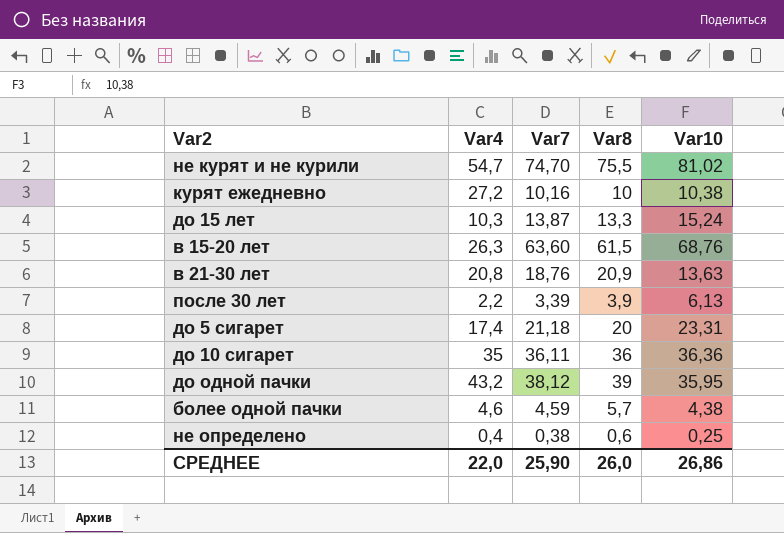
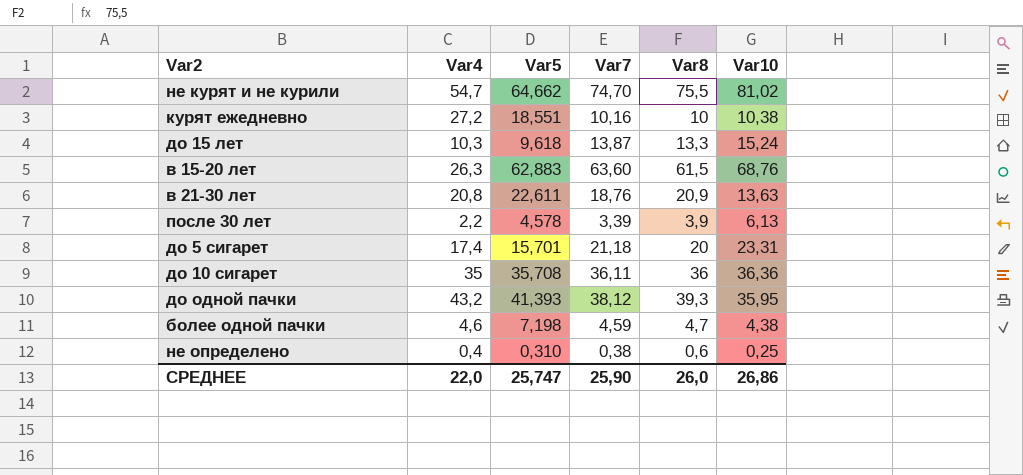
column Var5 | position: none -> 3
до одной пачки | Var8: 39 -> 39,3
более одной пачки | Var8: 5,7 -> 4,7

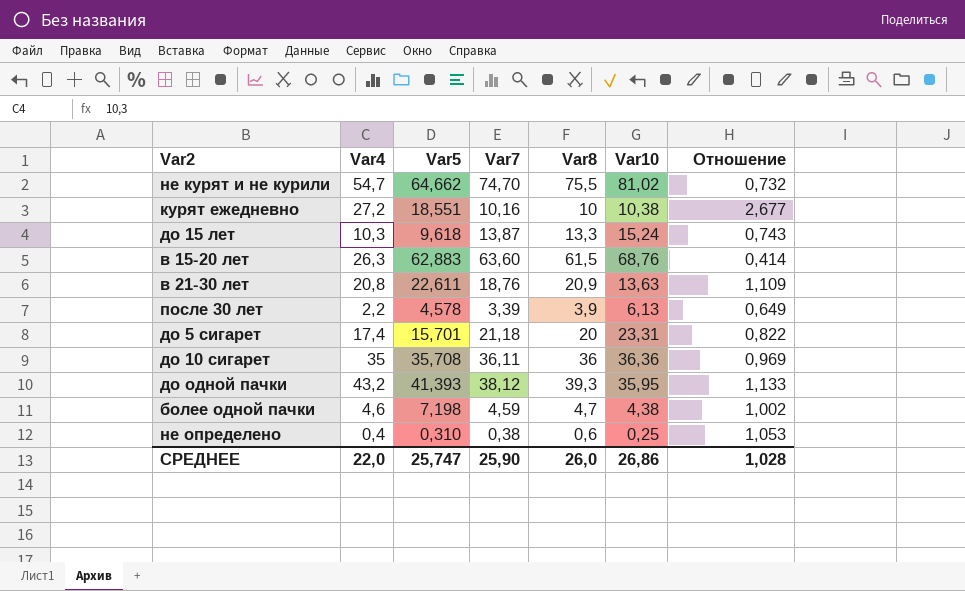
column Отношение | formula: none -> [Var4] / [Var7]

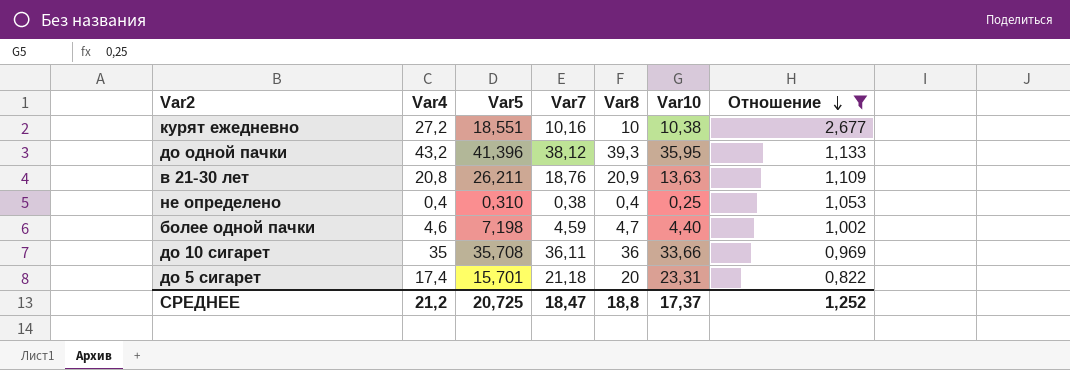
filter: none -> Отношение >= 0,822
row order: none -> Отношение descending
до одной пачки | Var5: 41,393 -> 41,396
в 21-30 лет | Var5: 22,611 -> 26,211
не определено | Var8: 0,6 -> 0,4
более одной пачки | Var10: 4,38 -> 4,40
до 10 сигарет | Var10: 36,36 -> 33,66
СРЕДНЕЕ | Var4: 22,0 -> 21,2
СРЕДНЕЕ | Var5: 25,747 -> 20,725
СРЕДНЕЕ | Var7: 25,90 -> 18,47
СРЕДНЕЕ | Var8: 26,0 -> 18,8
СРЕДНЕЕ | Var10: 26,86 -> 17,37
СРЕДНЕЕ | Отношение: 1,028 -> 1,252

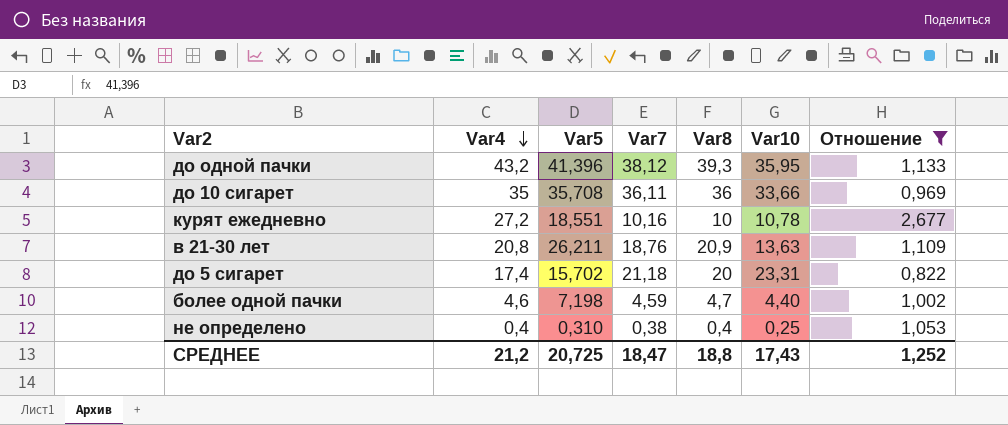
row order: Отношение descending -> Var4 descending
курят ежедневно | Var10: 10,38 -> 10,78
до 5 сигарет | Var5: 15,701 -> 15,702
СРЕДНЕЕ | Var10: 17,37 -> 17,43

